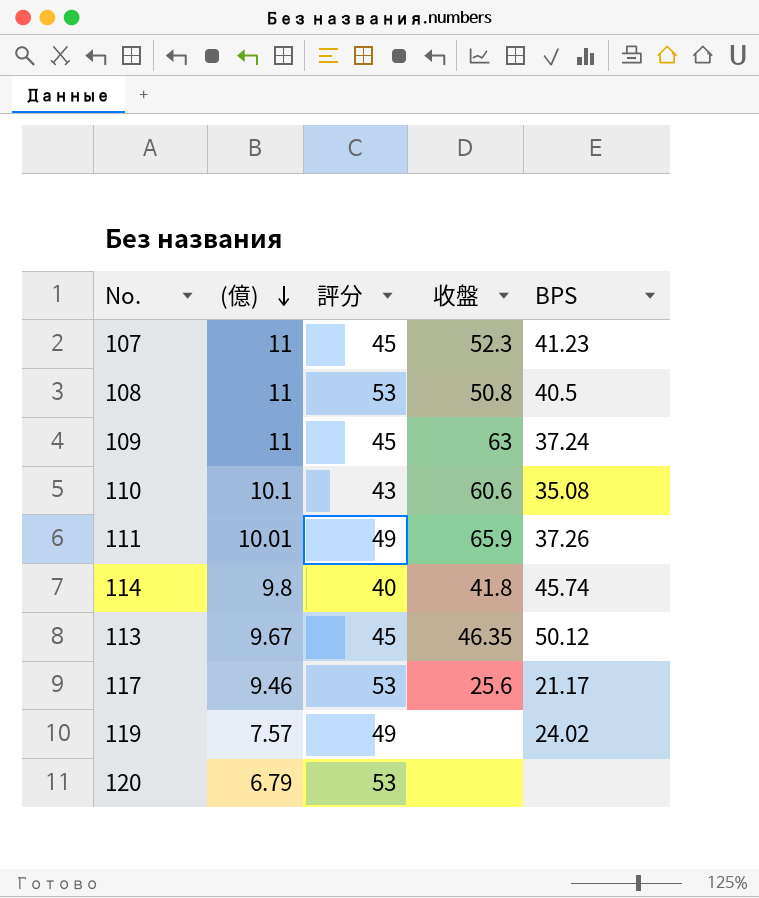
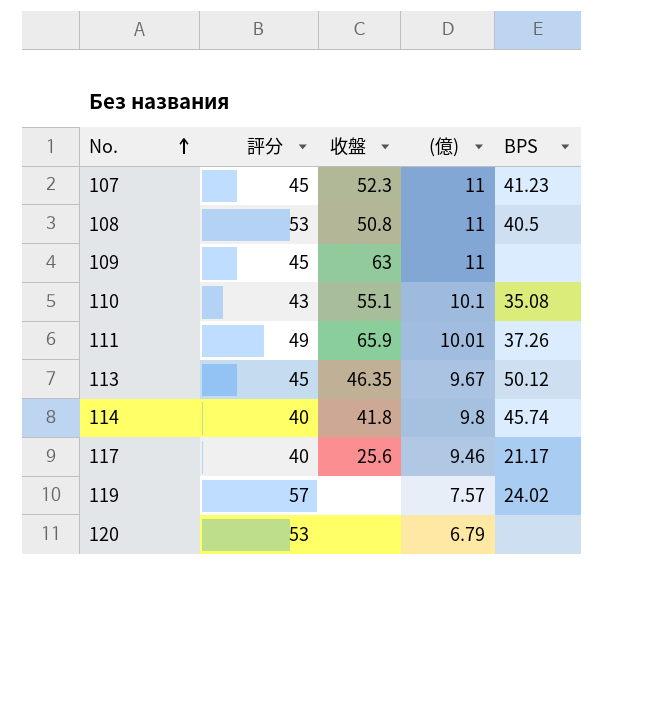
row order: (億) descending -> No. ascending
column (億) | position: 2 -> 4
109 | BPS: 37.24 -> none
110 | 收盤: 60.6 -> 55.1
117 | 評分: 53 -> 40
119 | 評分: 49 -> 57

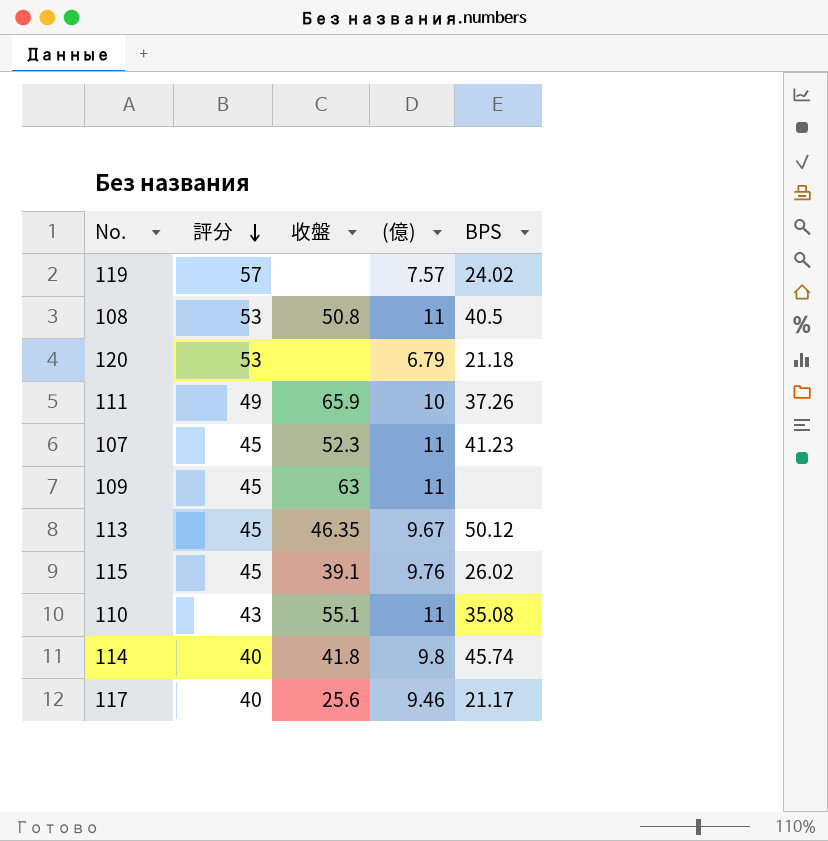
row order: No. ascending -> 評分 descending
120 | BPS: none -> 21.18
111 | (億): 10.01 -> 10
row 115: none -> 45 | 39.1 | 9.76 | 26.02
110 | (億): 10.1 -> 11

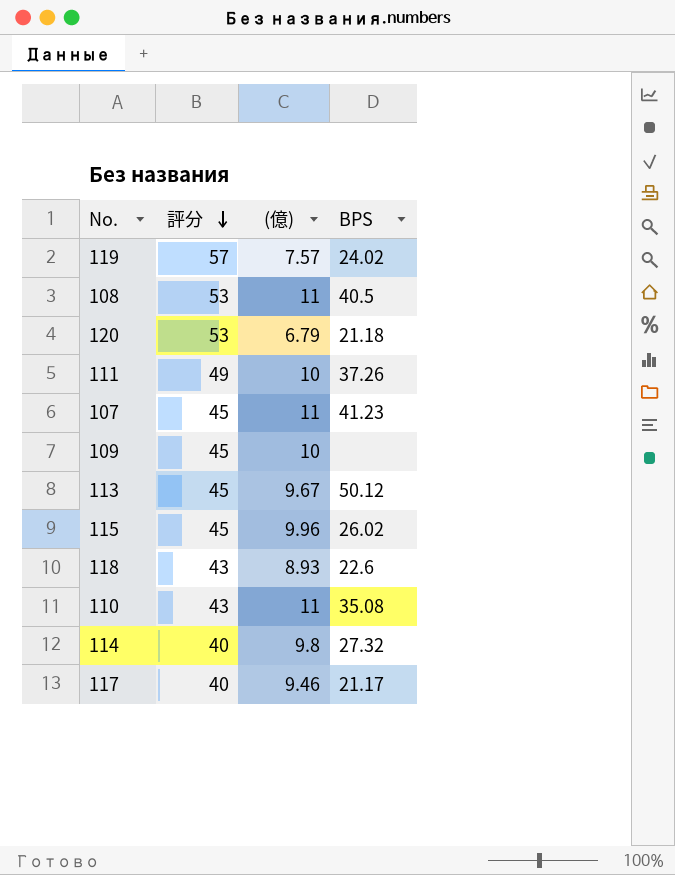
column 收盤 | position: 3 -> none
109 | (億): 11 -> 10
115 | (億): 9.76 -> 9.96
row 118: none -> 43 | 8.93 | 22.6
114 | BPS: 45.74 -> 27.32

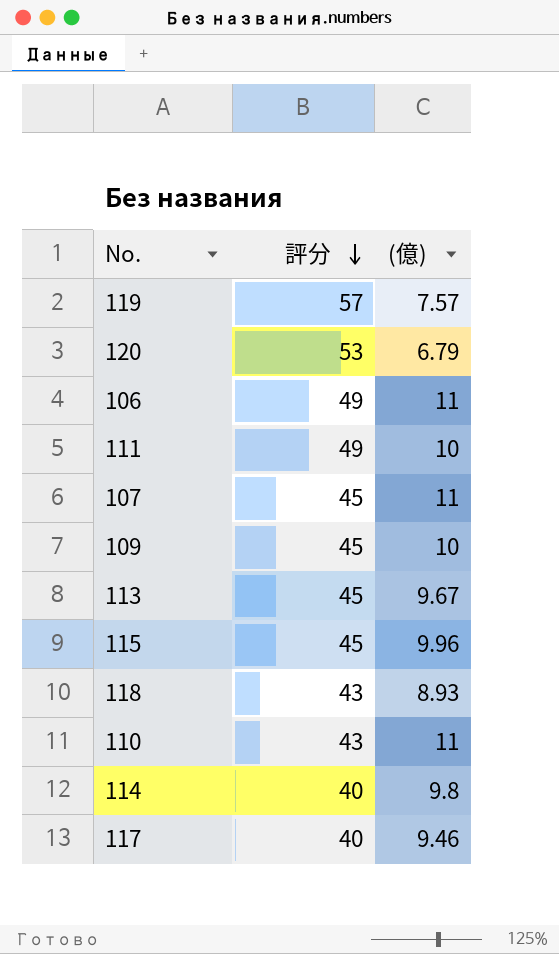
column BPS | position: 4 -> none
row 108: 53 | 11 | 40.5 -> none
row 106: none -> 49 | 11

